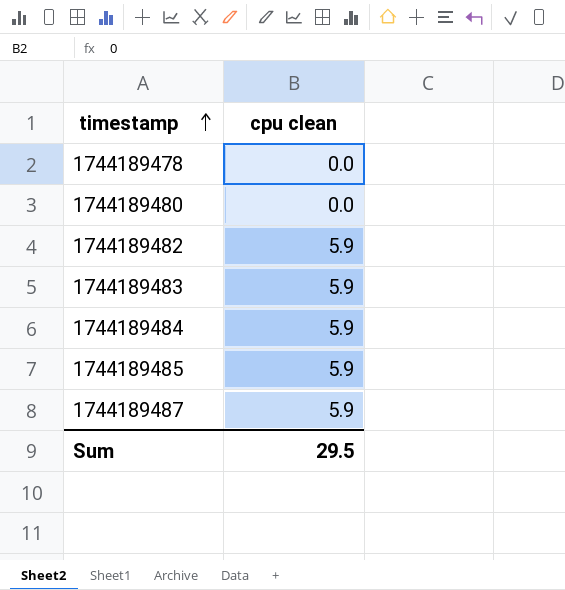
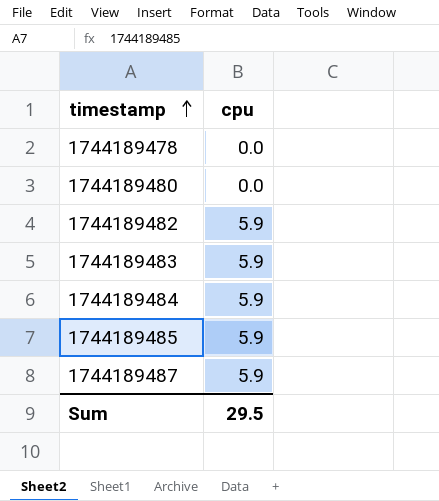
column name: cpu clean -> cpu

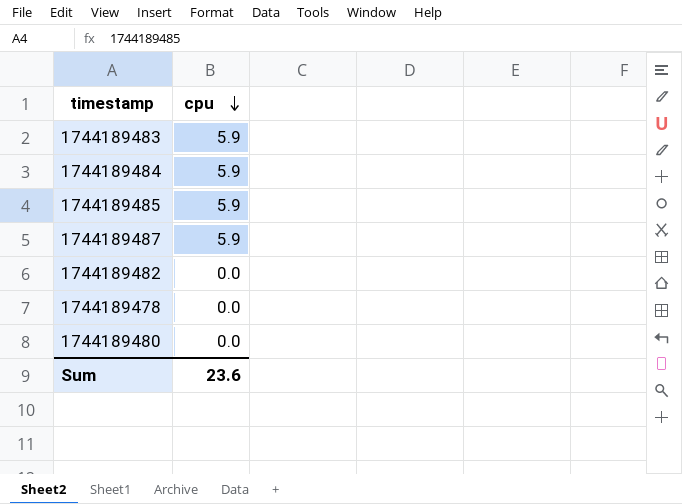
row order: timestamp ascending -> cpu descending
1744189482 | cpu: 5.9 -> 0.0
Sum | cpu: 29.5 -> 23.6

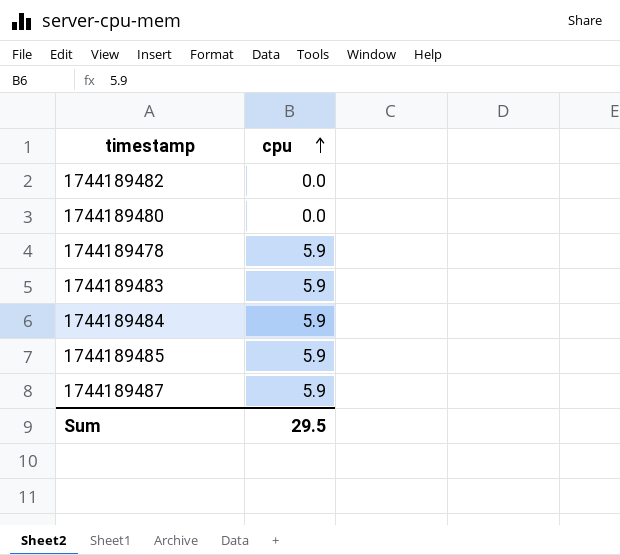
row order: cpu descending -> cpu ascending
1744189478 | cpu: 0.0 -> 5.9
Sum | cpu: 23.6 -> 29.5

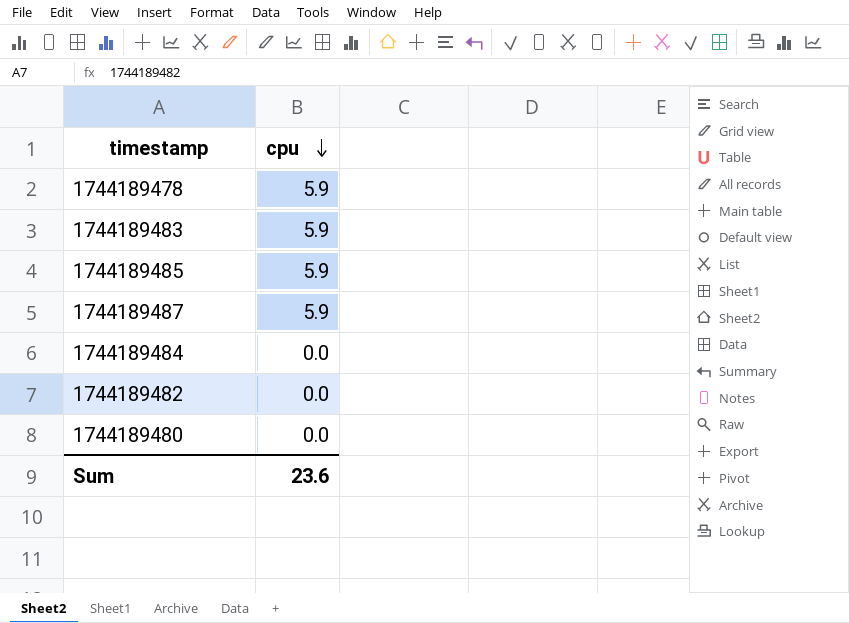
row order: cpu ascending -> cpu descending
1744189484 | cpu: 5.9 -> 0.0
Sum | cpu: 29.5 -> 23.6

